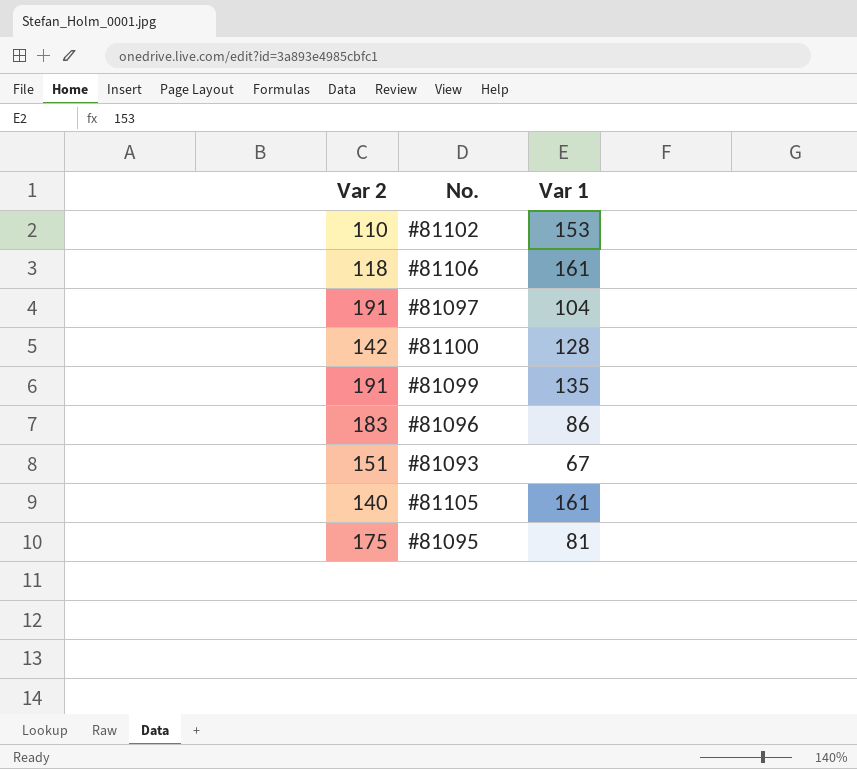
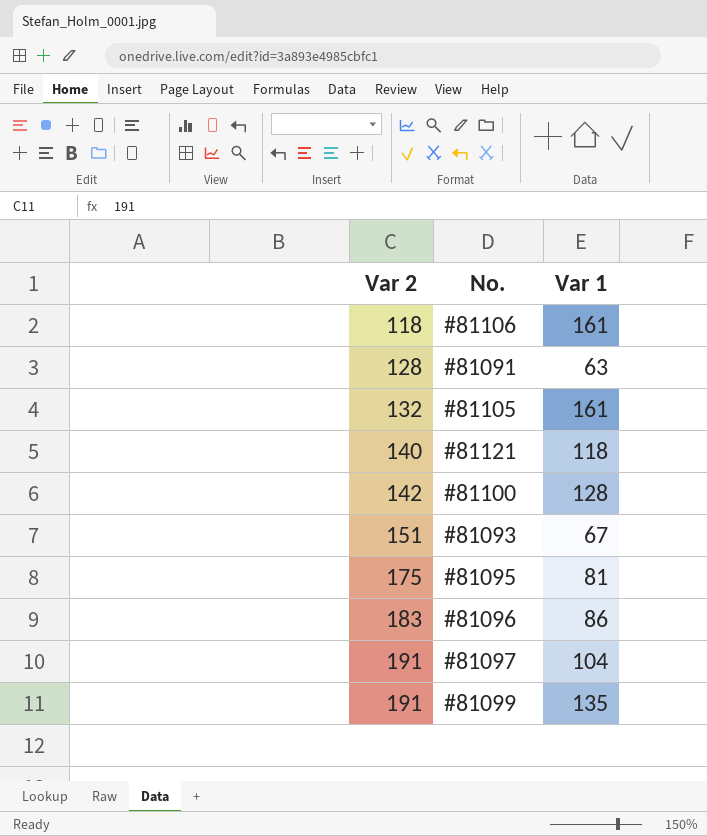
row order: none -> Var 2 ascending
row #81102: 110 | 153 -> none
row #81091: none -> 128 | 63
#81105 | Var 2: 140 -> 132
row #81121: none -> 140 | 118

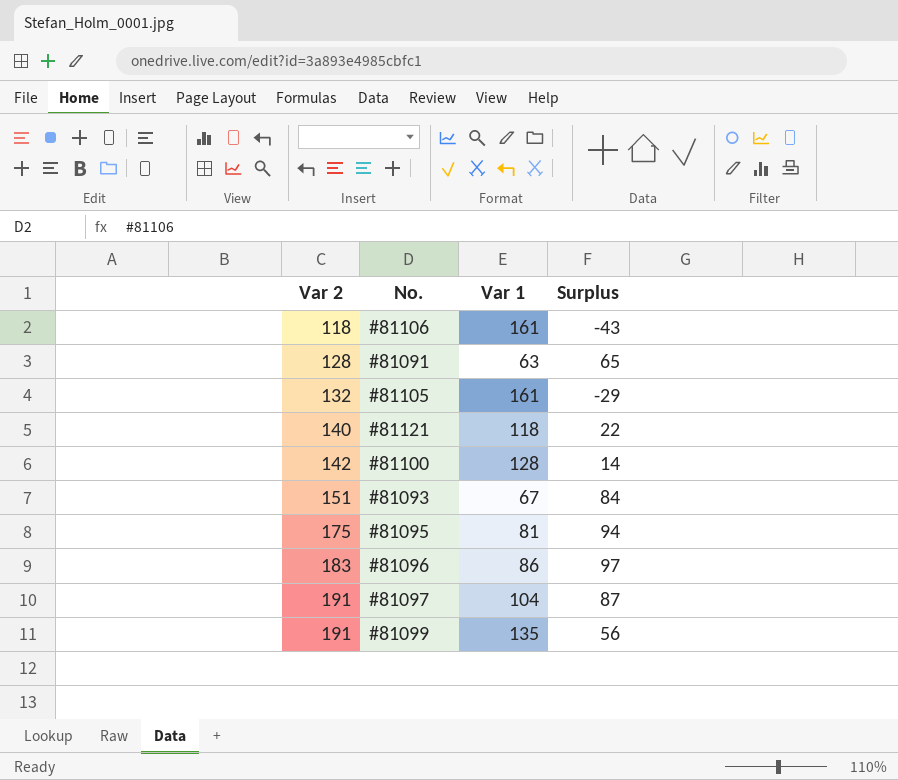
column Surplus | formula: none -> [Var 2] - [Var 1]

